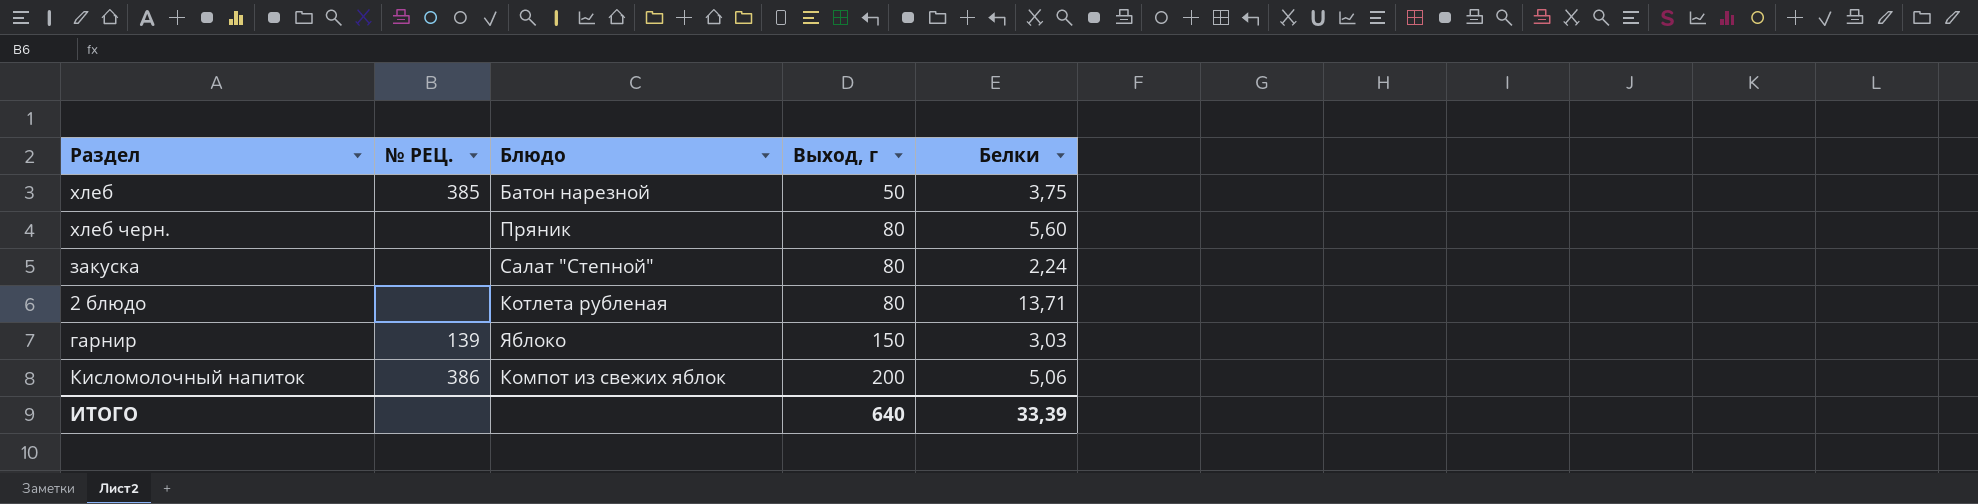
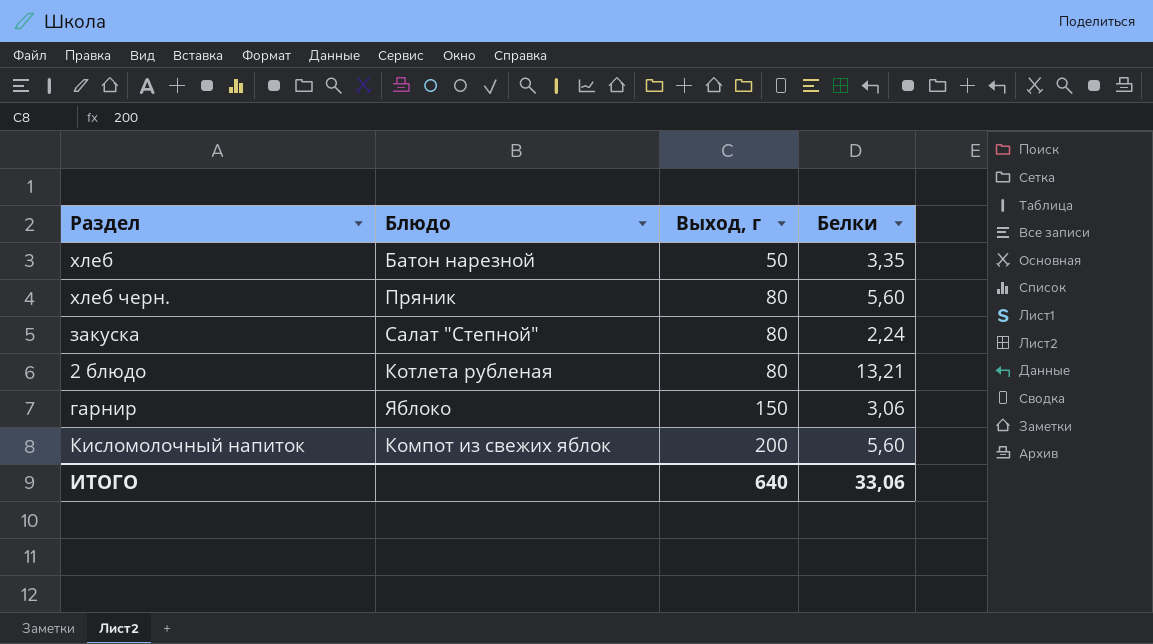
column № РЕЦ. | position: 2 -> none
хлеб | Белки: 3,75 -> 3,35
2 блюдо | Белки: 13,71 -> 13,21
гарнир | Белки: 3,03 -> 3,06
Кисломолочный напиток | Белки: 5,06 -> 5,60
ИТОГО | Белки: 33,39 -> 33,06

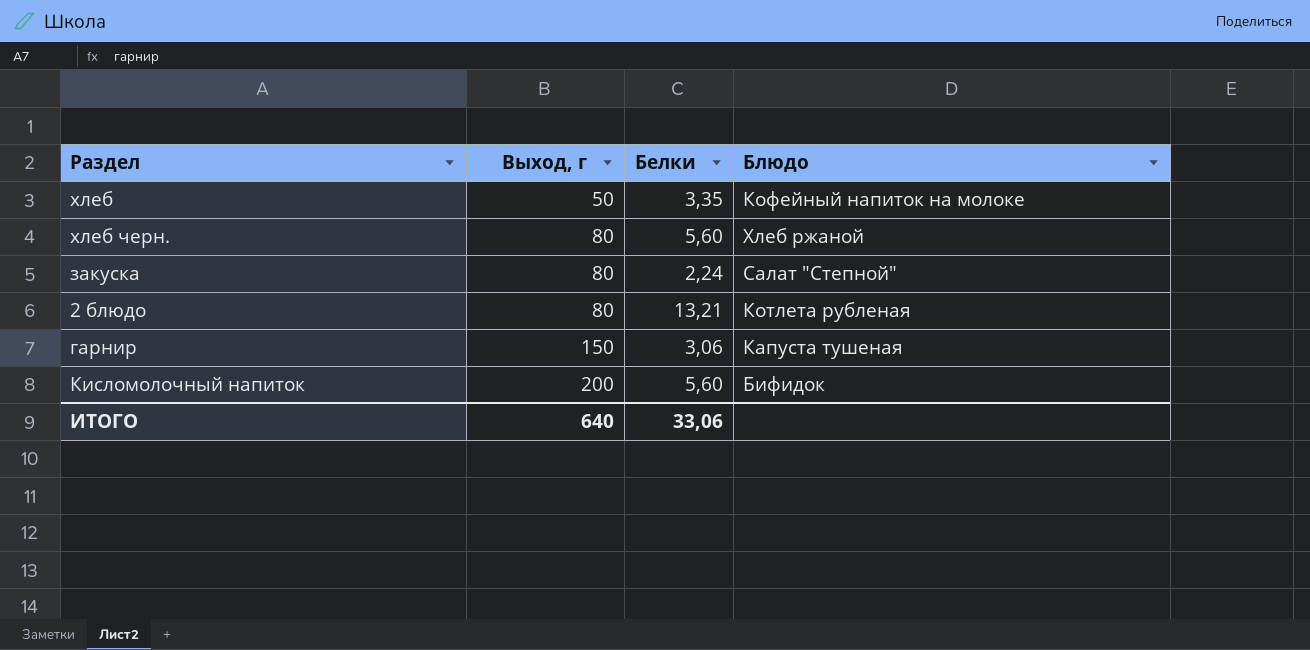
column Блюдо | position: 2 -> 4
хлеб | Блюдо: Батон нарезной -> Кофейный напиток на молоке
хлеб черн. | Блюдо: Пряник -> Хлеб ржаной
гарнир | Блюдо: Яблоко -> Капуста тушеная
Кисломолочный напиток | Блюдо: Компот из свежих яблок -> Бифидок

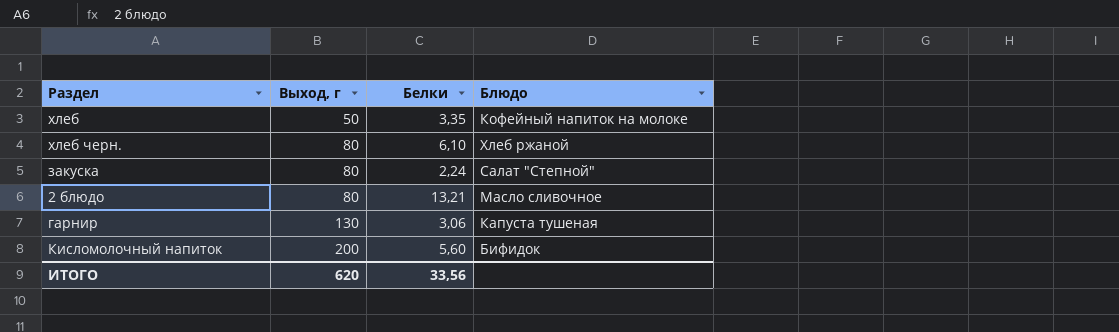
хлеб черн. | Белки: 5,60 -> 6,10
2 блюдо | Блюдо: Котлета рубленая -> Масло сливочное
гарнир | Выход, г: 150 -> 130
ИТОГО | Выход, г: 640 -> 620
ИТОГО | Белки: 33,06 -> 33,56

